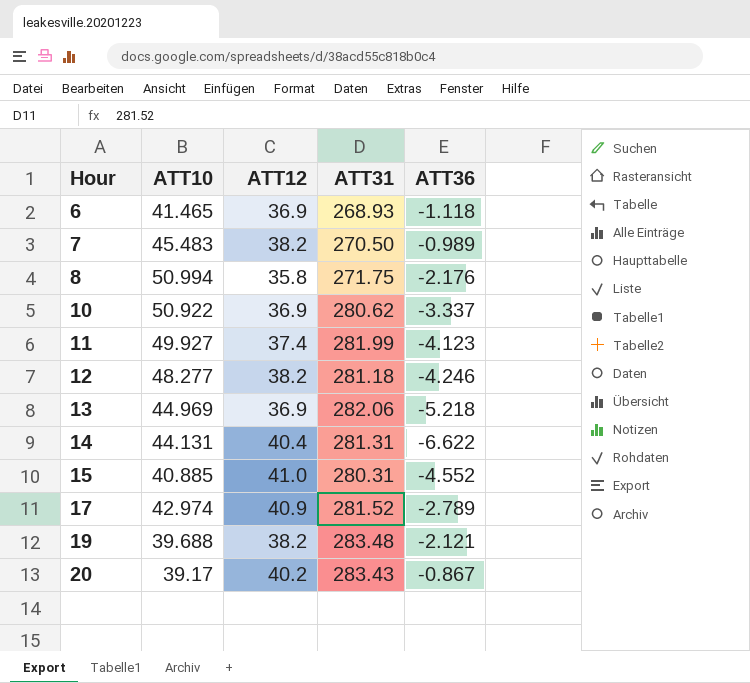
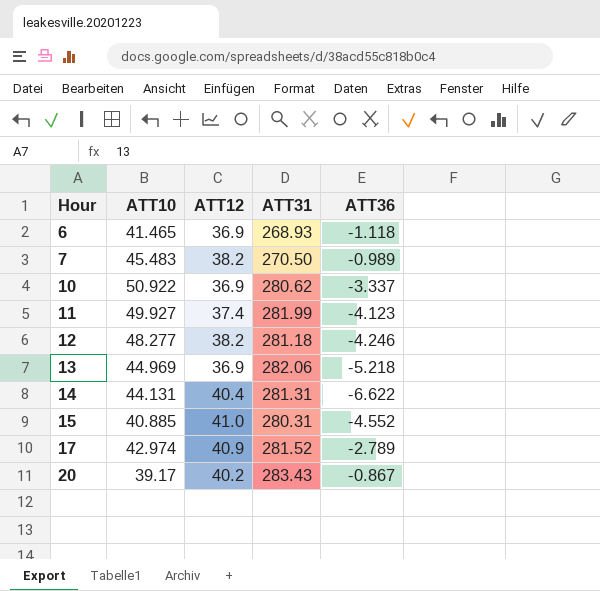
row 8: 50.994 | 35.8 | 271.75 | -2.176 -> none
row 19: 39.688 | 38.2 | 283.48 | -2.121 -> none

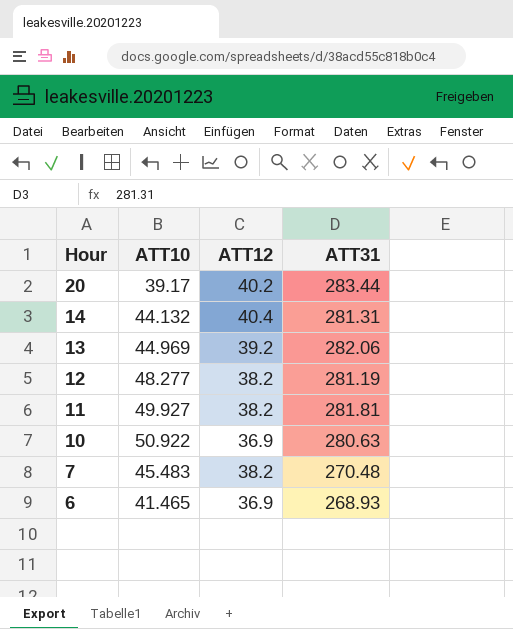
row order: Hour ascending -> Hour descending
column ATT36 | position: 5 -> none
row 15: 40.885 | 41.0 | 280.31 | -4.552 -> none
row 17: 42.974 | 40.9 | 281.52 | -2.789 -> none
20 | ATT31: 283.43 -> 283.44
14 | ATT10: 44.131 -> 44.132
13 | ATT12: 36.9 -> 39.2
12 | ATT31: 281.18 -> 281.19
11 | ATT12: 37.4 -> 38.2
11 | ATT31: 281.99 -> 281.81
10 | ATT31: 280.62 -> 280.63
7 | ATT31: 270.50 -> 270.48

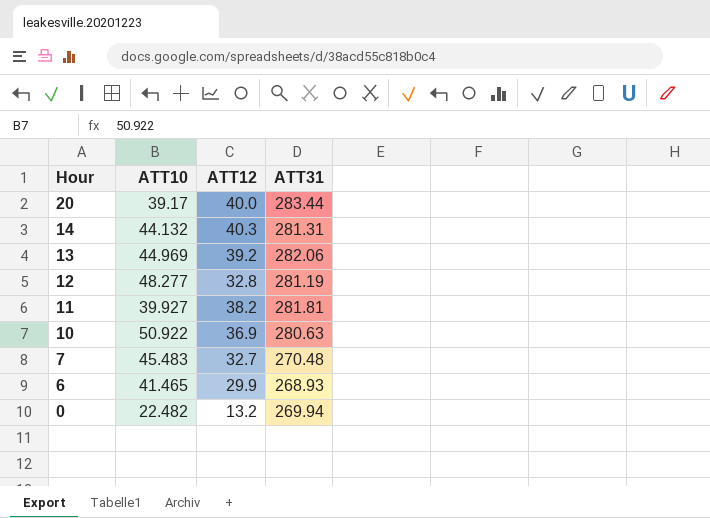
20 | ATT12: 40.2 -> 40.0
14 | ATT12: 40.4 -> 40.3
12 | ATT12: 38.2 -> 32.8
11 | ATT10: 49.927 -> 39.927
7 | ATT12: 38.2 -> 32.7
6 | ATT12: 36.9 -> 29.9
row 0: none -> 22.482 | 13.2 | 269.94

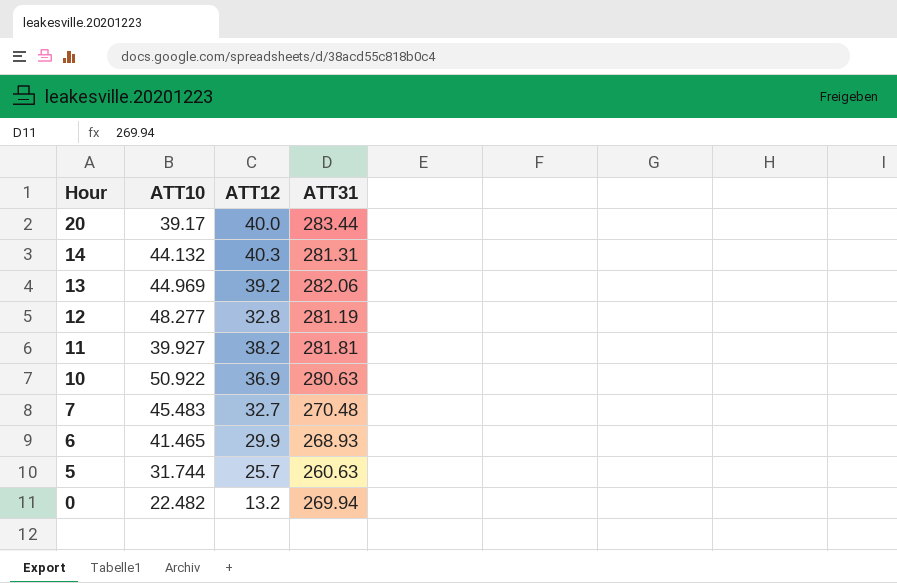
row 5: none -> 31.744 | 25.7 | 260.63

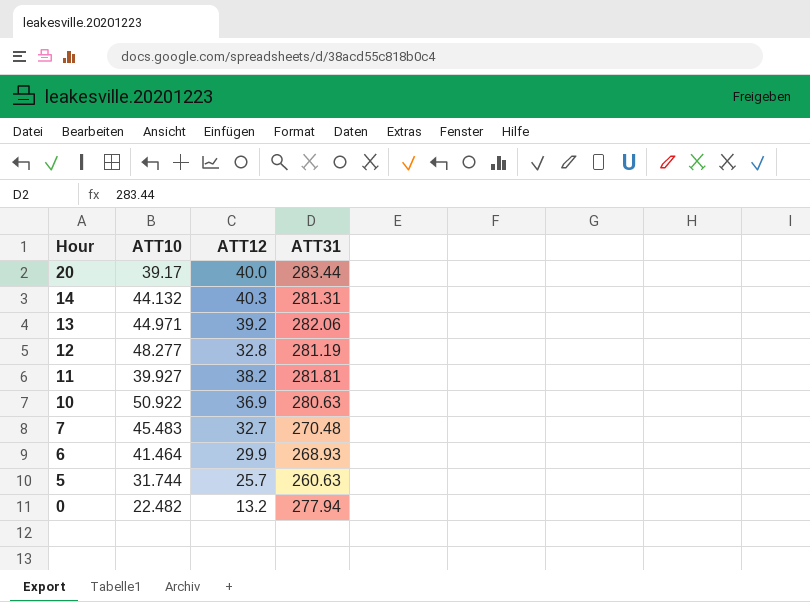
13 | ATT10: 44.969 -> 44.971
6 | ATT10: 41.465 -> 41.464
0 | ATT31: 269.94 -> 277.94

